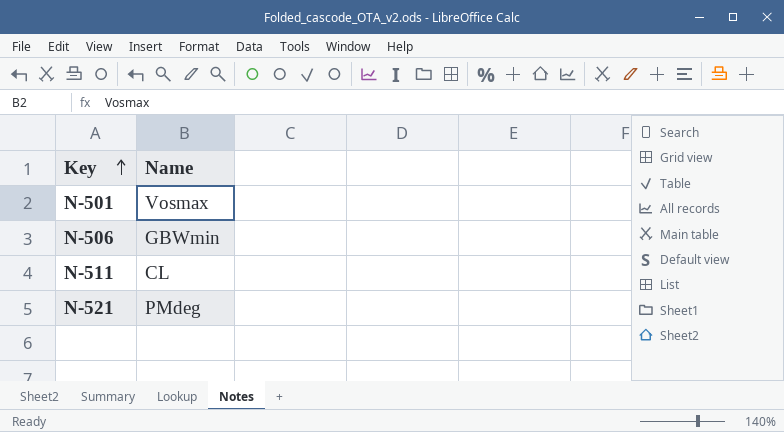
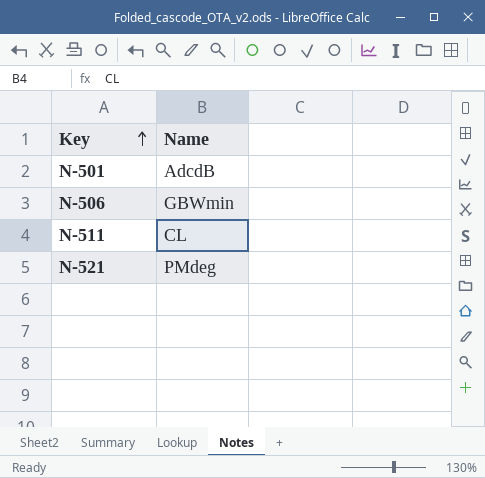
N-501 | Name: Vosmax -> AdcdB

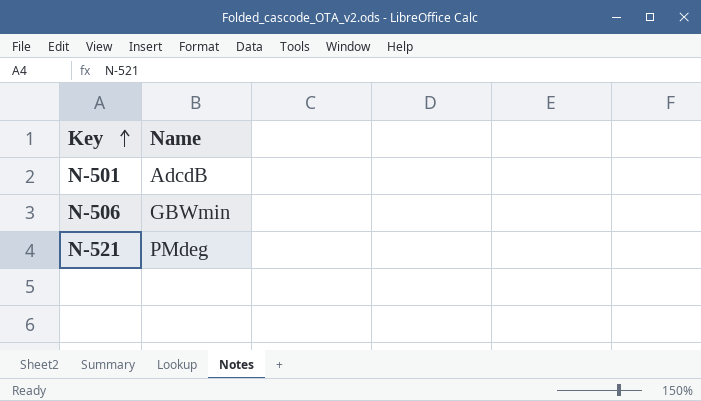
row N-511: CL -> none

